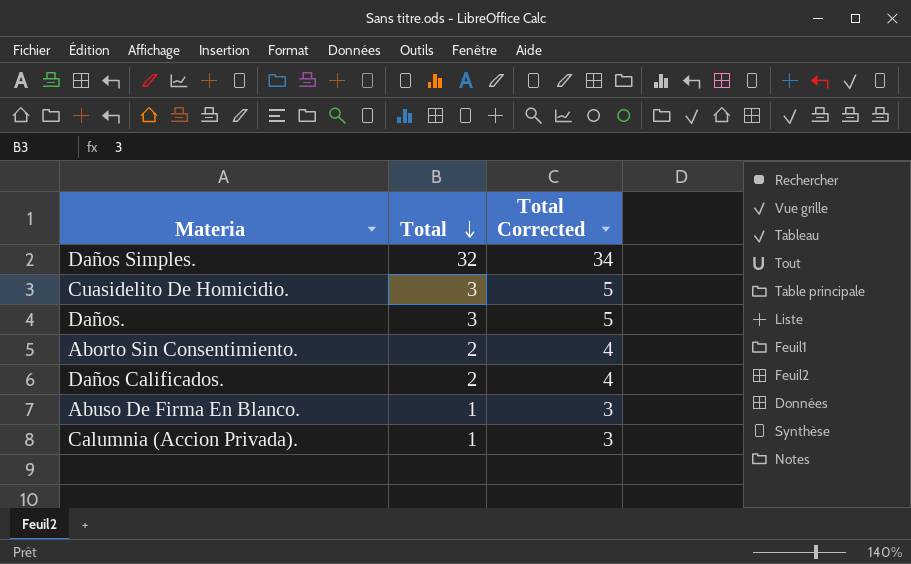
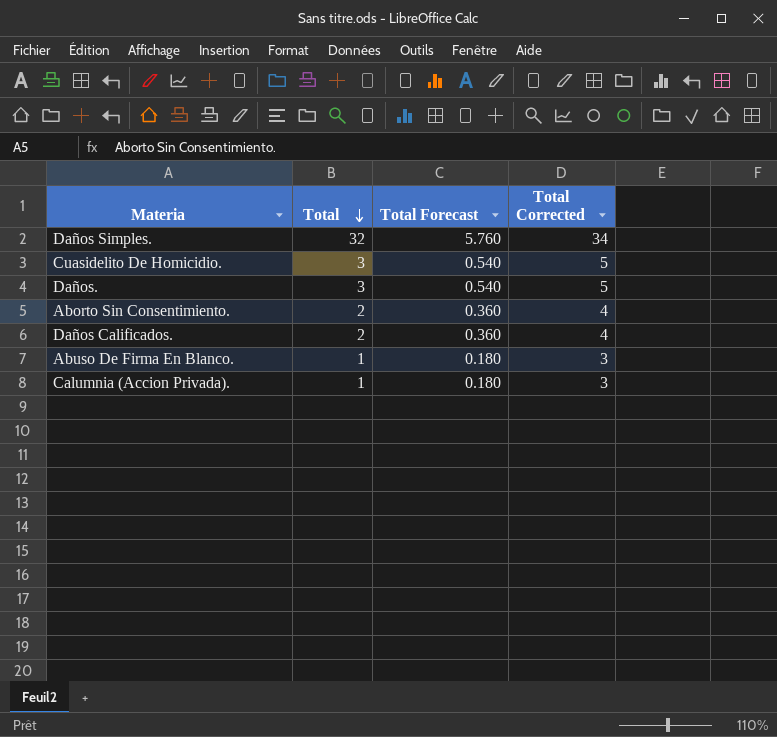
column Total Forecast | formula: none -> [Total] * 0.18

